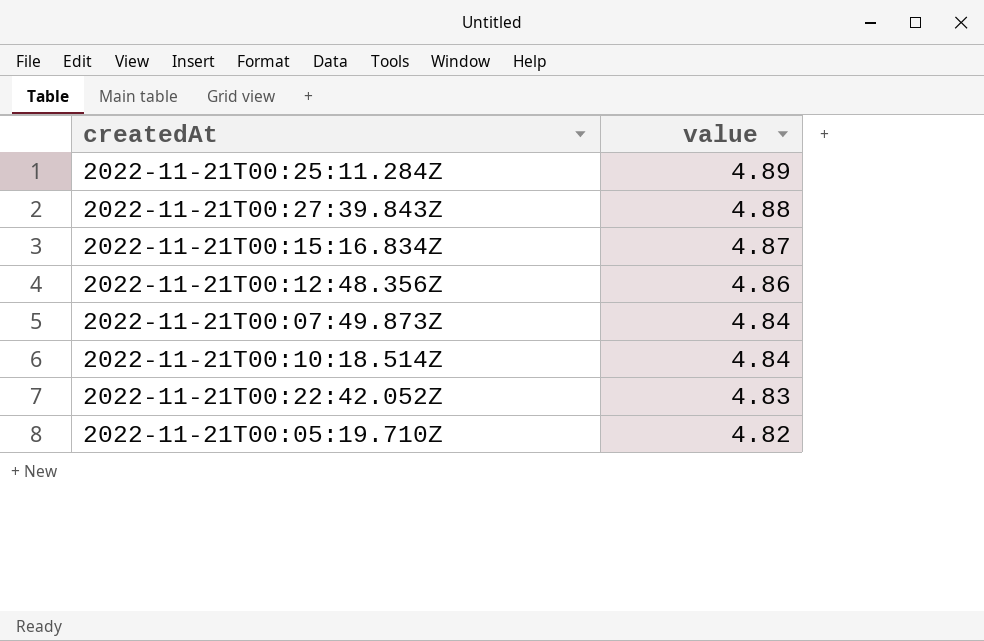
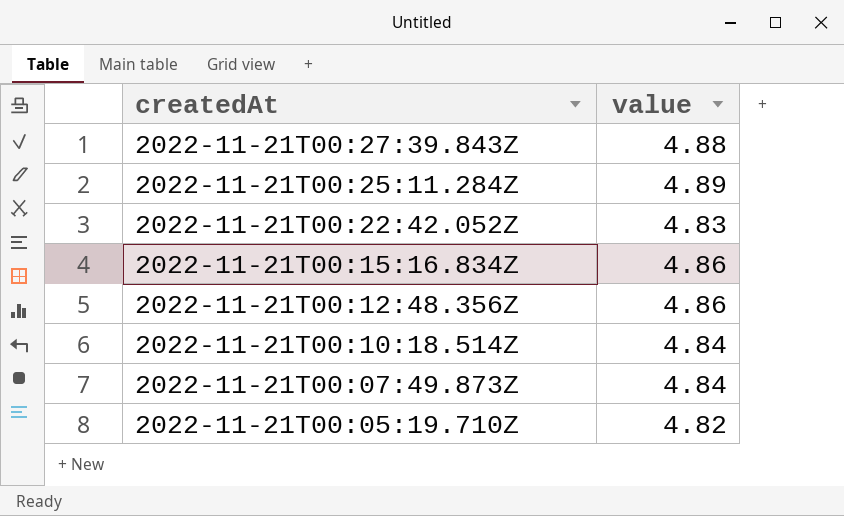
row order: value descending -> createdAt descending
2022-11-21T00:15:16.834Z | value: 4.87 -> 4.86

